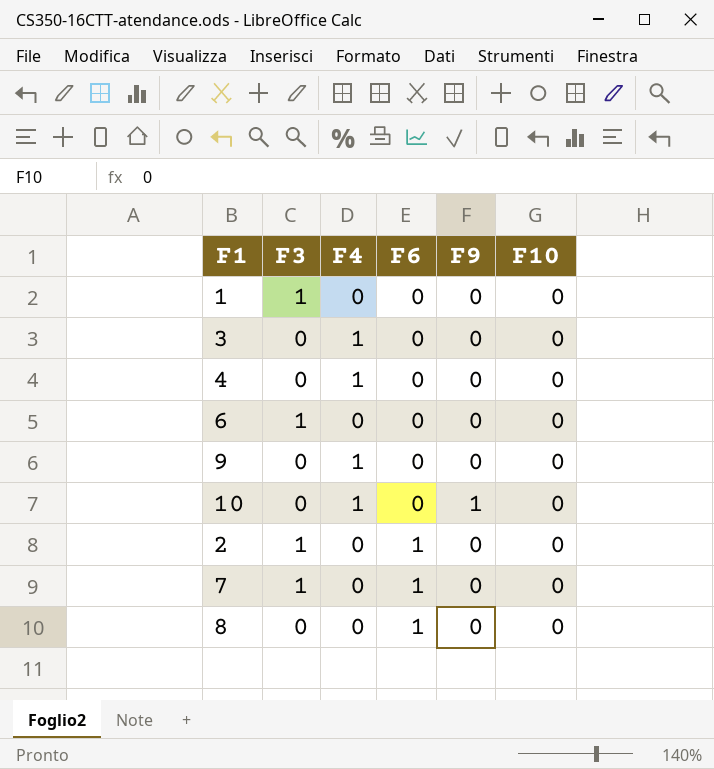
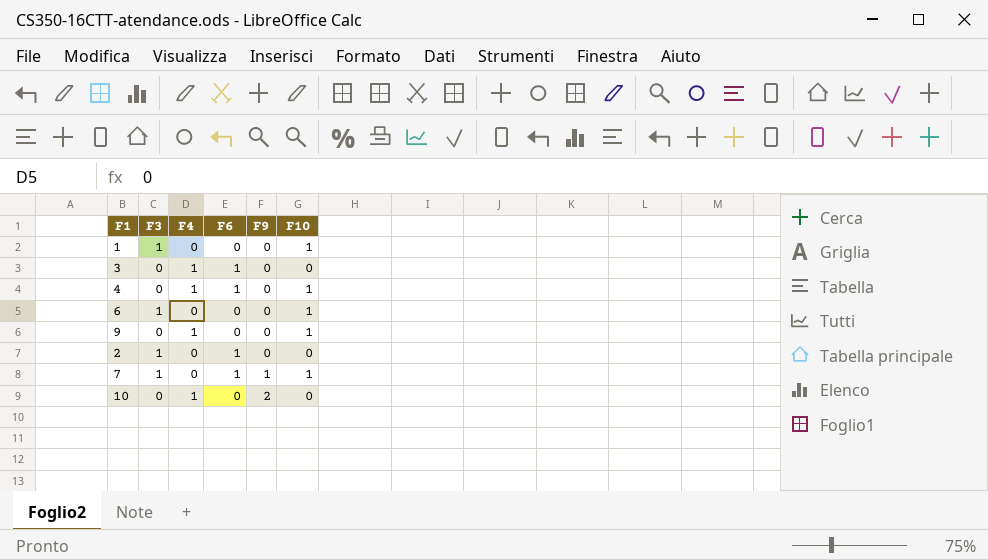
row order: F6 ascending -> F9 ascending
row 8: 0 | 0 | 1 | 0 | 0 -> none
1 | F10: 0 -> 1
3 | F6: 0 -> 1
4 | F6: 0 -> 1
4 | F10: 0 -> 1
6 | F10: 0 -> 1
9 | F10: 0 -> 1
7 | F9: 0 -> 1
7 | F10: 0 -> 1
10 | F9: 1 -> 2

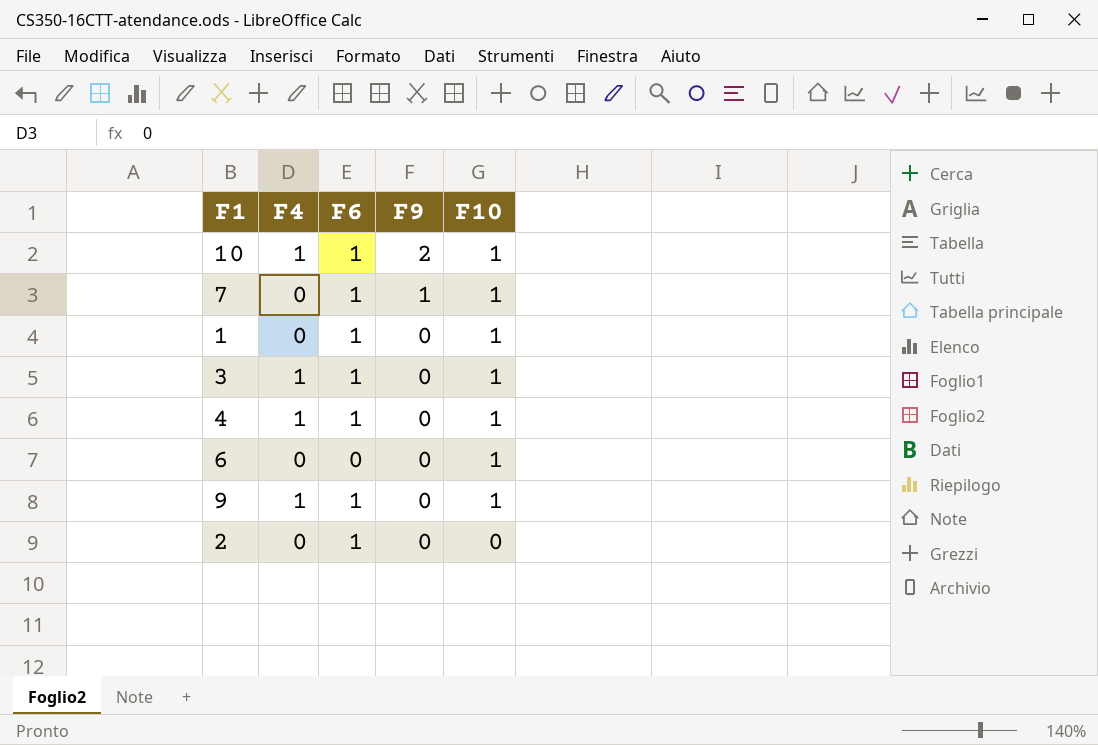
row order: F9 ascending -> F9 descending
column F3 | position: 2 -> none
10 | F6: 0 -> 1
10 | F10: 0 -> 1
1 | F6: 0 -> 1
3 | F10: 0 -> 1
9 | F6: 0 -> 1

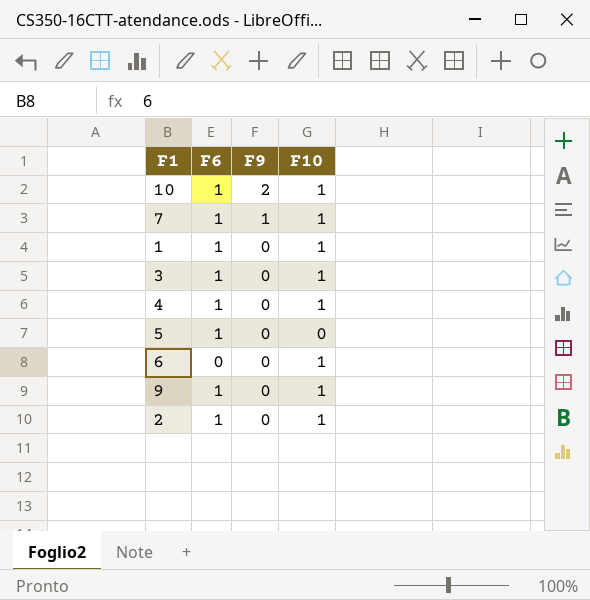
column F4 | position: 2 -> none
row 5: none -> 1 | 0 | 0
2 | F10: 0 -> 1

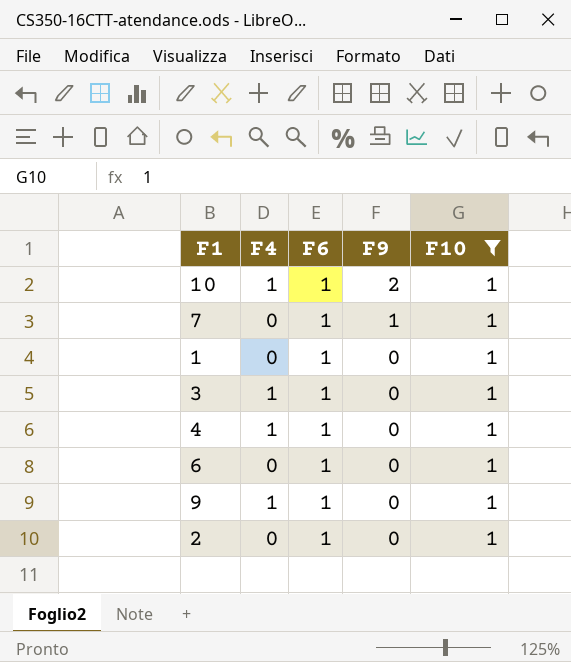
filter: none -> F10 = 1
column F4 | position: none -> 2
6 | F6: 0 -> 1

